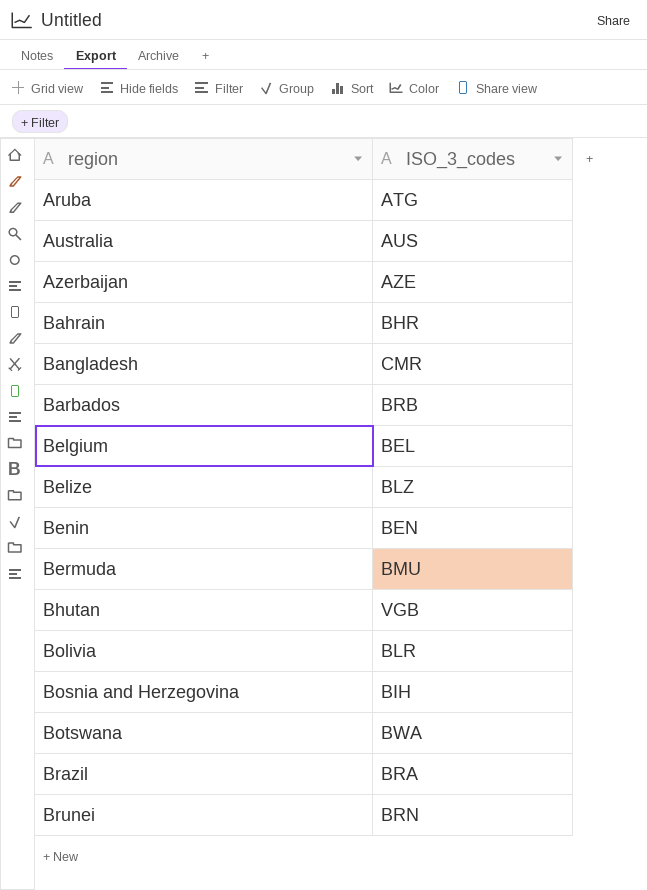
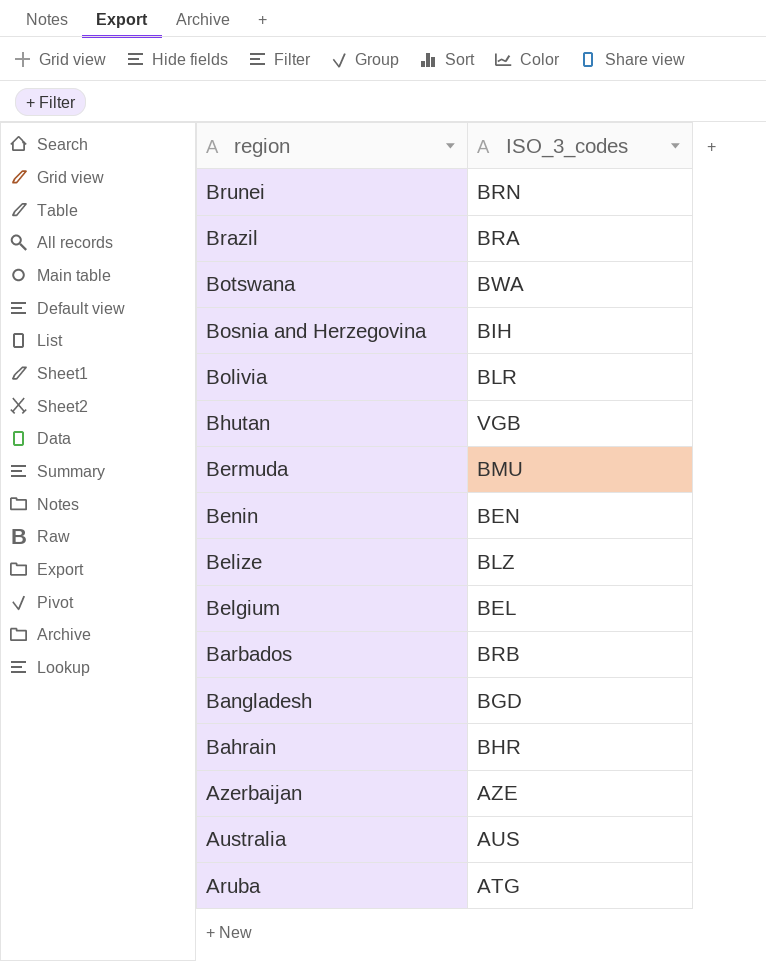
row order: region ascending -> region descending
Bangladesh | ISO_3_codes: CMR -> BGD

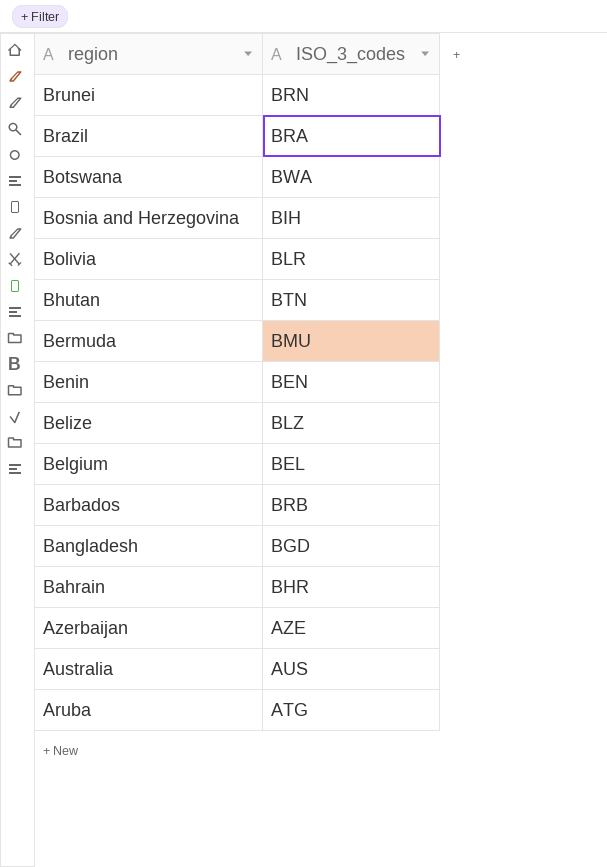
Bhutan | ISO_3_codes: VGB -> BTN

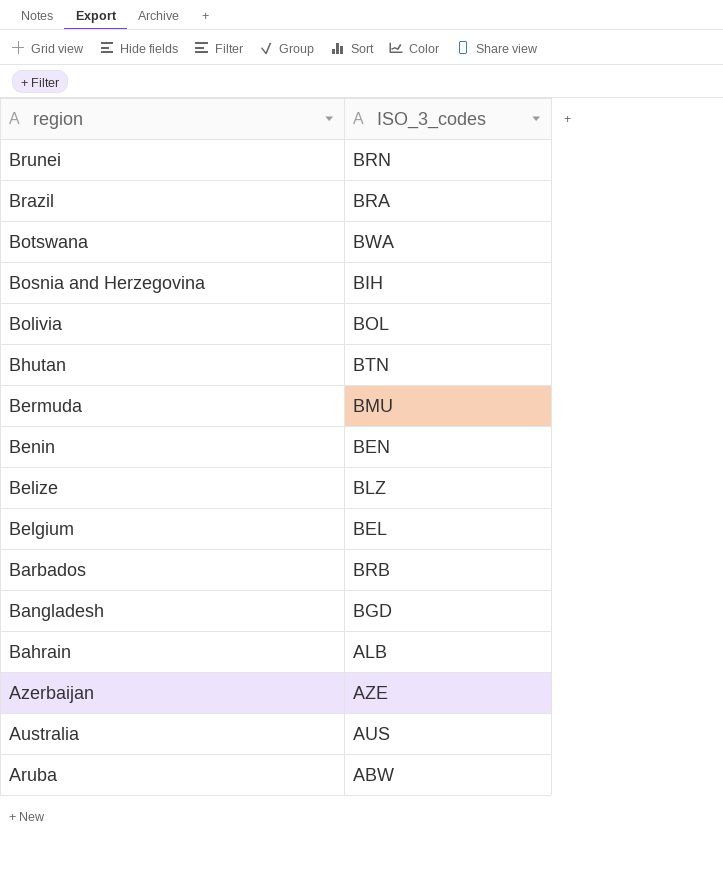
Bolivia | ISO_3_codes: BLR -> BOL
Bahrain | ISO_3_codes: BHR -> ALB
Aruba | ISO_3_codes: ATG -> ABW

